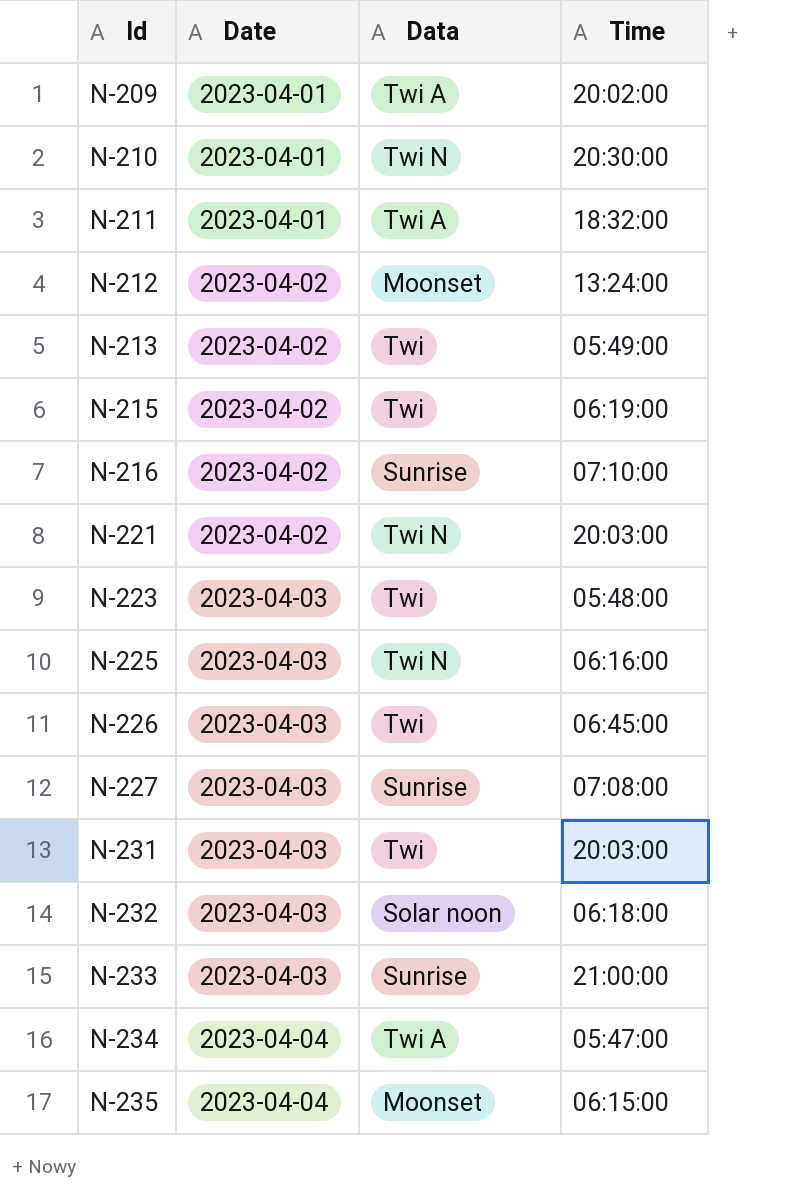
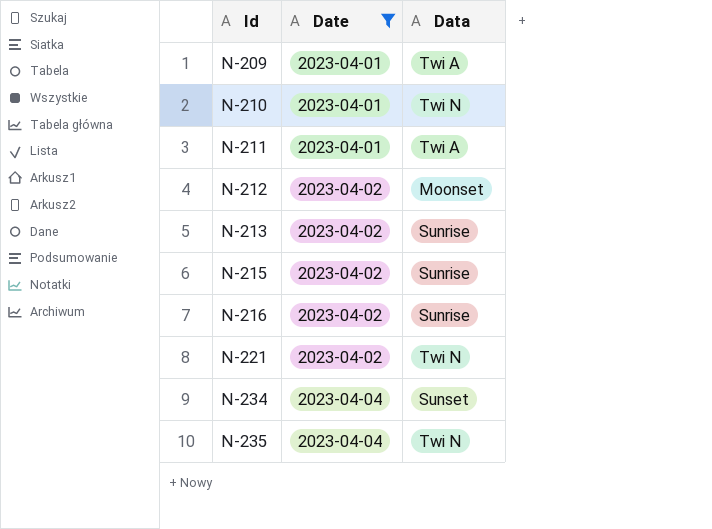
filter: none -> Date != 2023-04-03
column Time | position: 4 -> none
N-213 | Data: Twi -> Sunrise
N-215 | Data: Twi -> Sunrise
N-234 | Data: Twi A -> Sunset
N-235 | Data: Moonset -> Twi N

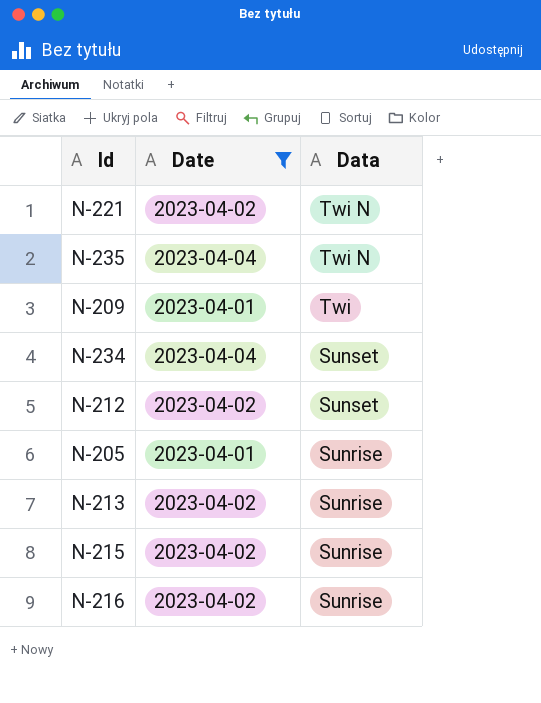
row order: Id ascending -> Data descending
row N-210: 2023-04-01 | Twi N -> none
row N-211: 2023-04-01 | Twi A -> none
N-209 | Data: Twi A -> Twi
N-212 | Data: Moonset -> Sunset
row N-205: none -> 2023-04-01 | Sunrise

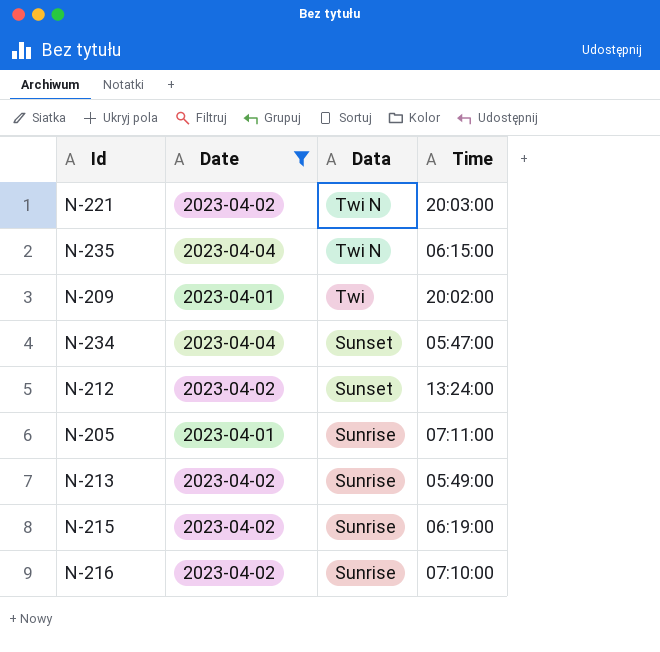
column Time | position: none -> 4

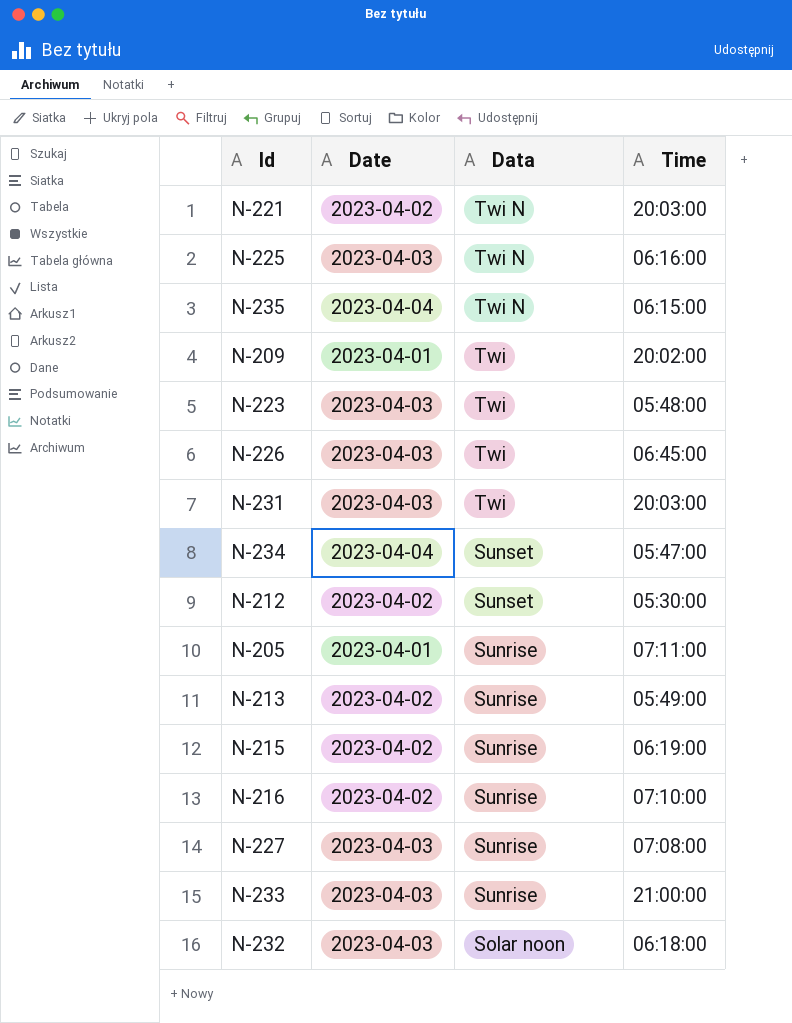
filter: Date != 2023-04-03 -> none
N-212 | Time: 13:24:00 -> 05:30:00

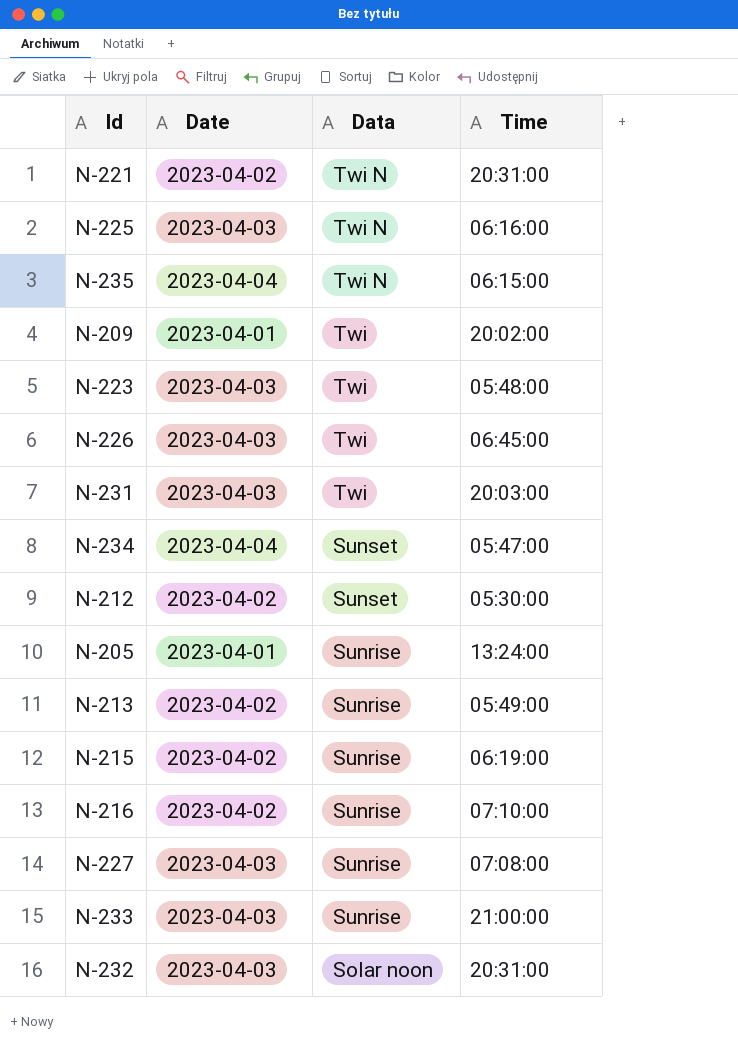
N-221 | Time: 20:03:00 -> 20:31:00
N-205 | Time: 07:11:00 -> 13:24:00
N-232 | Time: 06:18:00 -> 20:31:00

